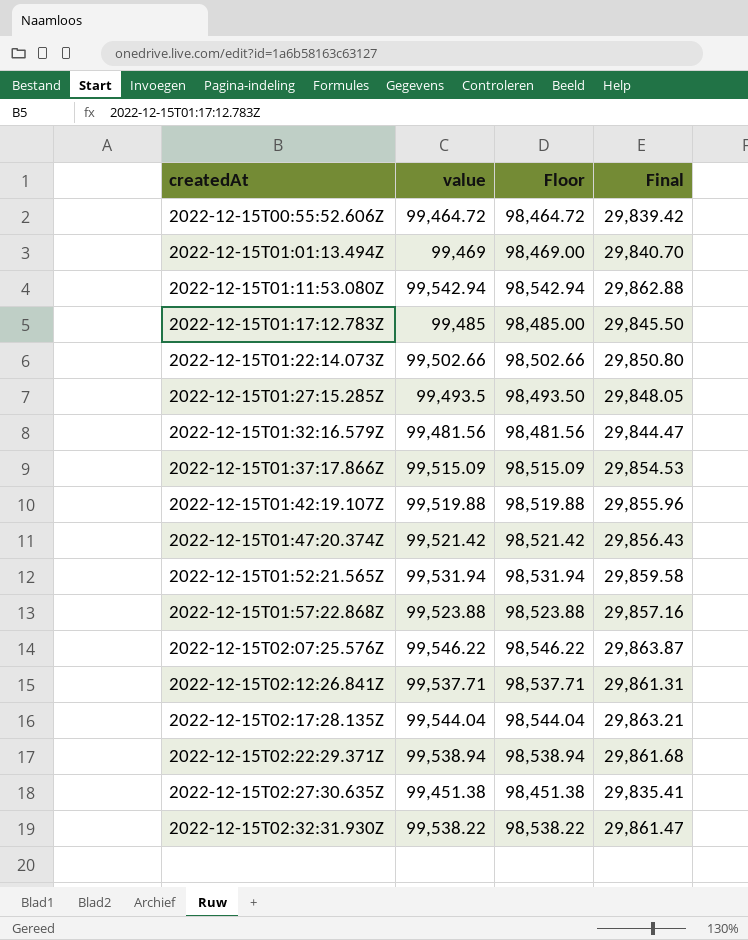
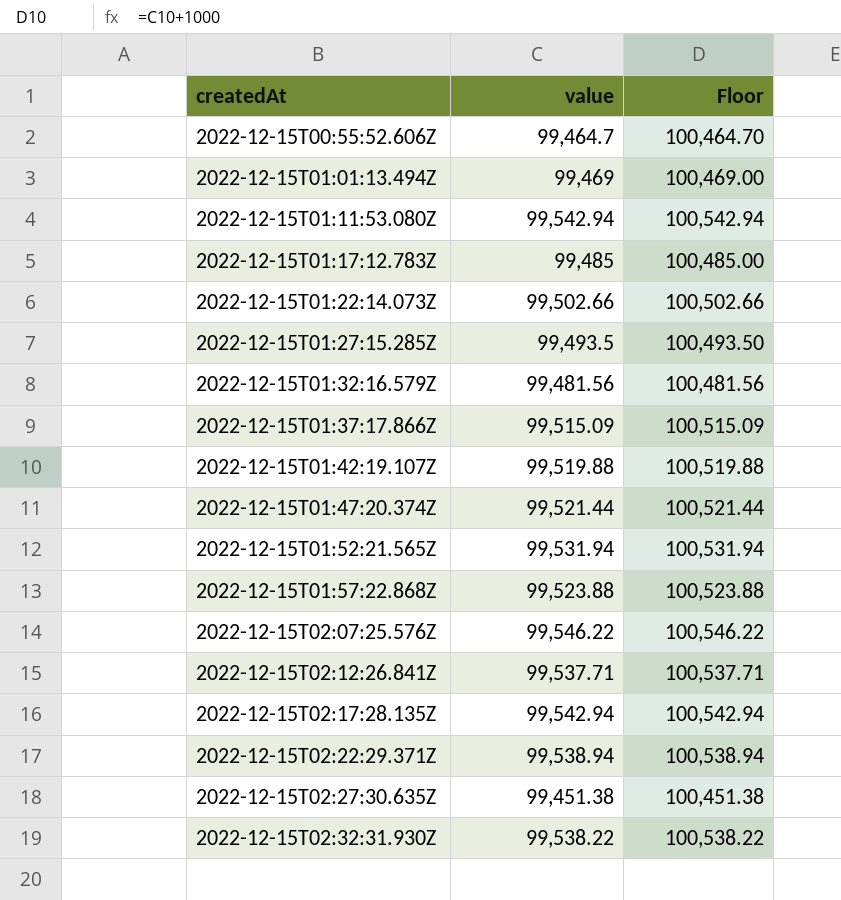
column Final | formula: [value] * 0.3 -> none
column Floor | formula: [value] - 1000 -> [value] + 1000
2022-12-15T00:55:52.606Z | value: 99,464.72 -> 99,464.7
2022-12-15T01:47:20.374Z | value: 99,521.42 -> 99,521.44
2022-12-15T02:17:28.135Z | value: 99,544.04 -> 99,542.94

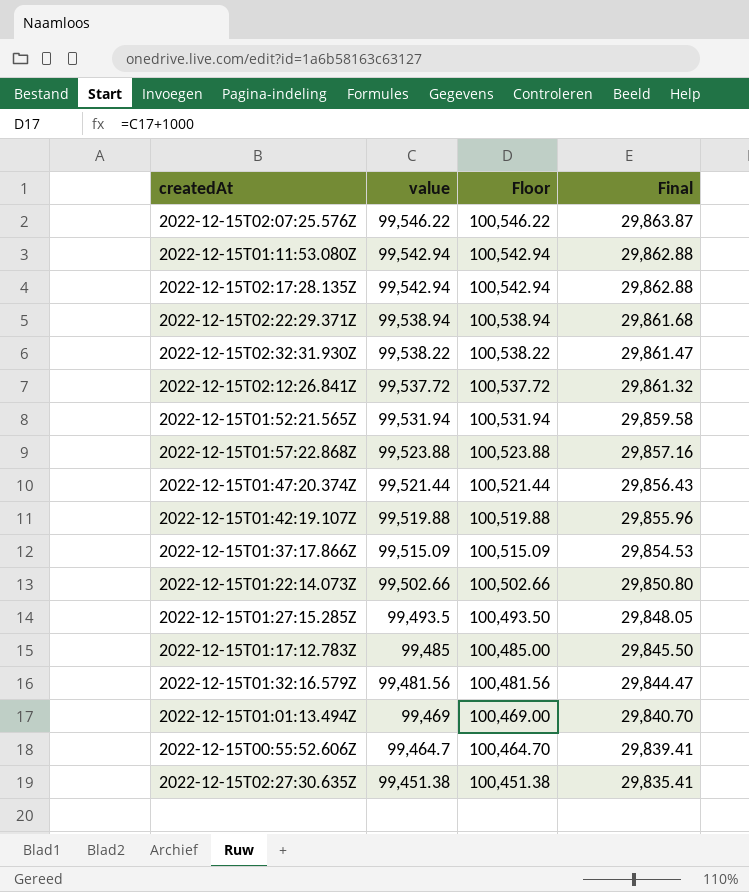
row order: createdAt ascending -> value descending
column Final | formula: none -> [value] * 0.3
2022-12-15T02:12:26.841Z | value: 99,537.71 -> 99,537.72
2022-12-15T02:12:26.841Z | Floor: 100,537.71 -> 100,537.72

